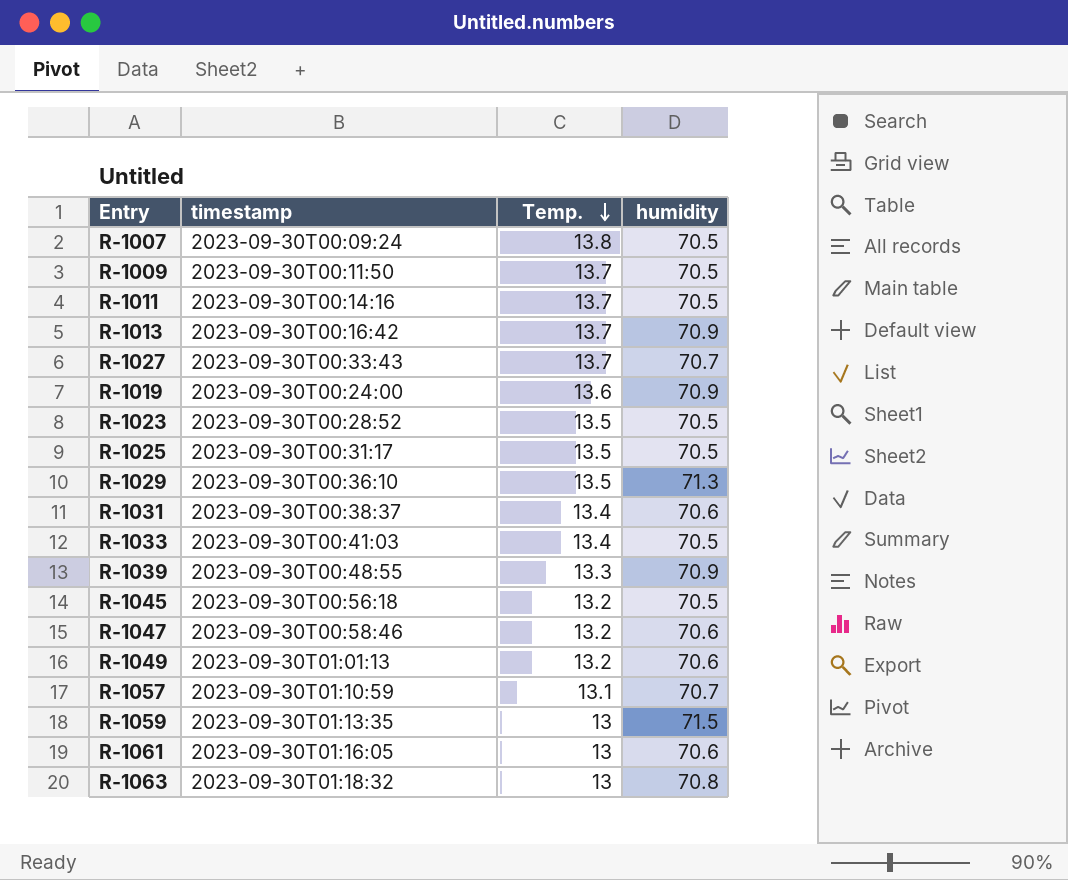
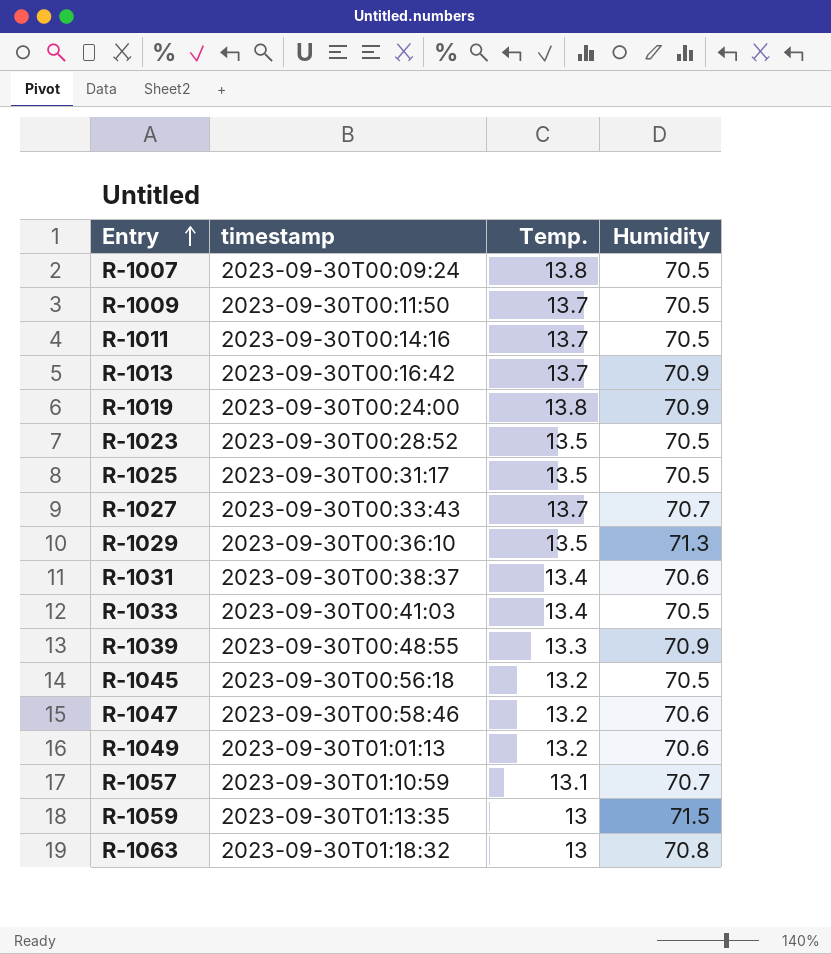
row order: Temp. descending -> Entry ascending
column name: humidity -> Humidity
row R-1061: 2023-09-30T01:16:05 | 13 | 70.6 -> none
R-1019 | Temp.: 13.6 -> 13.8

